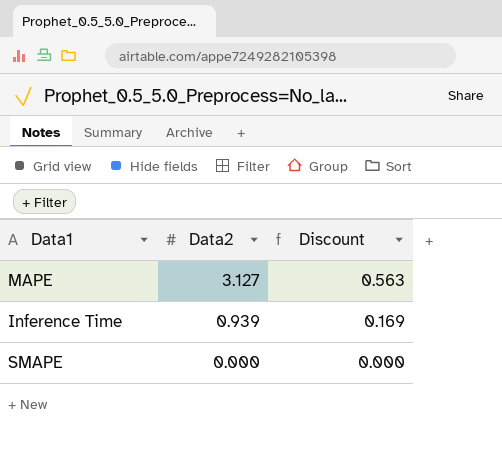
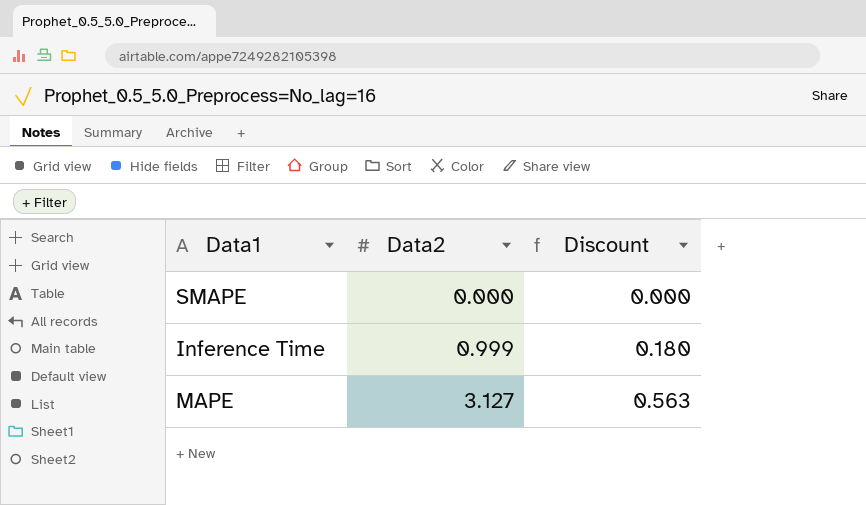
row order: Data2 descending -> Data2 ascending
Inference Time | Data2: 0.939 -> 0.999
Inference Time | Discount: 0.169 -> 0.180

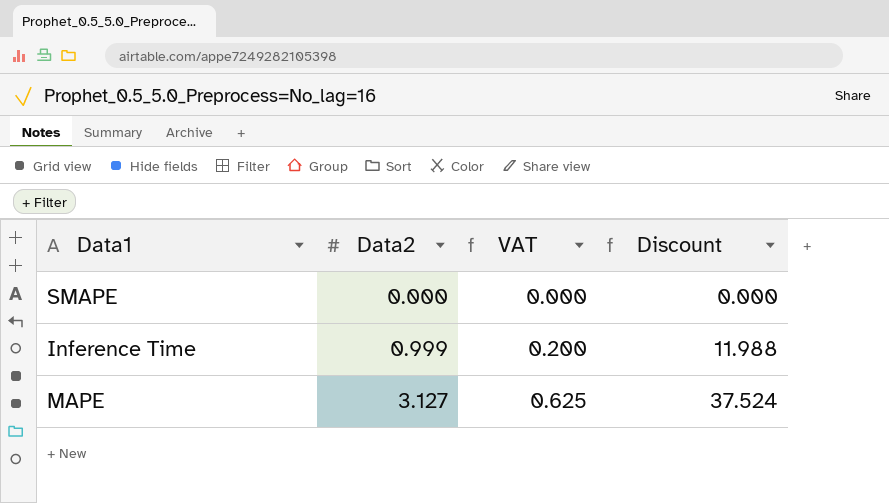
column VAT | formula: none -> [Data2] * 0.2
column Discount | formula: [Data2] * 0.18 -> [Data2] * 12

